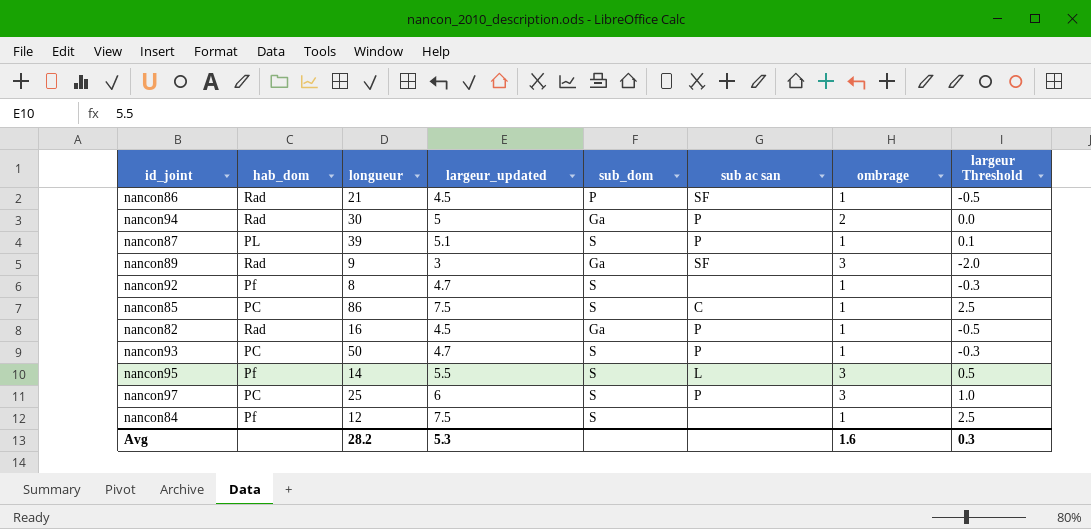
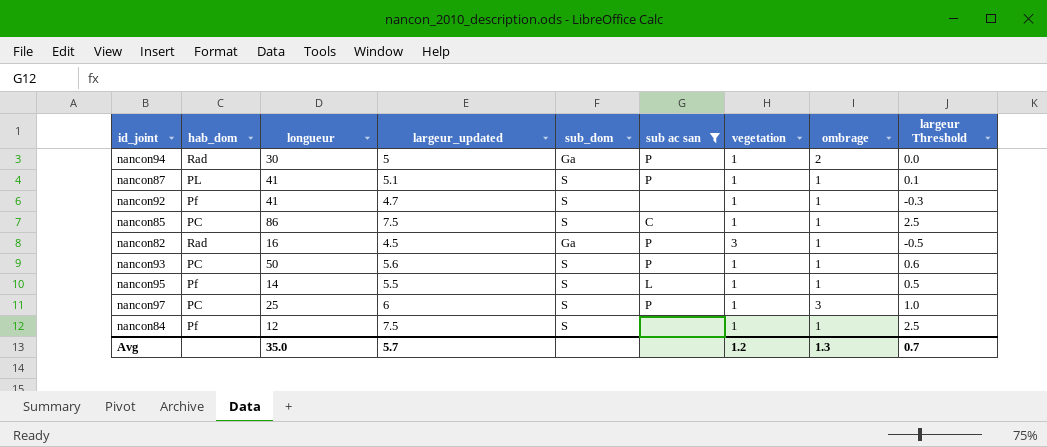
filter: none -> sub ac san != SF
column vegetation | position: none -> 7
nancon87 | longueur: 39 -> 41
nancon92 | longueur: 8 -> 41
nancon93 | largeur_updated: 4.7 -> 5.6
nancon93 | largeur Threshold: -0.3 -> 0.6
nancon95 | ombrage: 3 -> 1
Avg | longueur: 28.2 -> 35.0
Avg | largeur_updated: 5.3 -> 5.7
Avg | ombrage: 1.6 -> 1.3
Avg | largeur Threshold: 0.3 -> 0.7

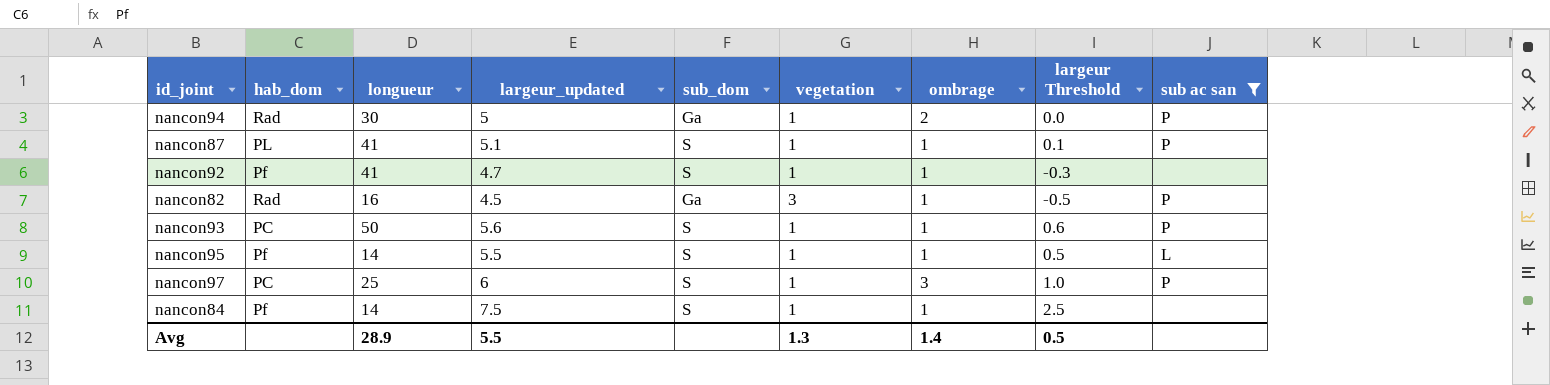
column sub ac san | position: 6 -> 9
row nancon85: PC | 86 | 7.5 | S | C | 1 | 1 | 2.5 -> none
nancon84 | longueur: 12 -> 14
Avg | longueur: 35.0 -> 28.9
Avg | largeur_updated: 5.7 -> 5.5
Avg | vegetation: 1.2 -> 1.3
Avg | ombrage: 1.3 -> 1.4
Avg | largeur Threshold: 0.7 -> 0.5

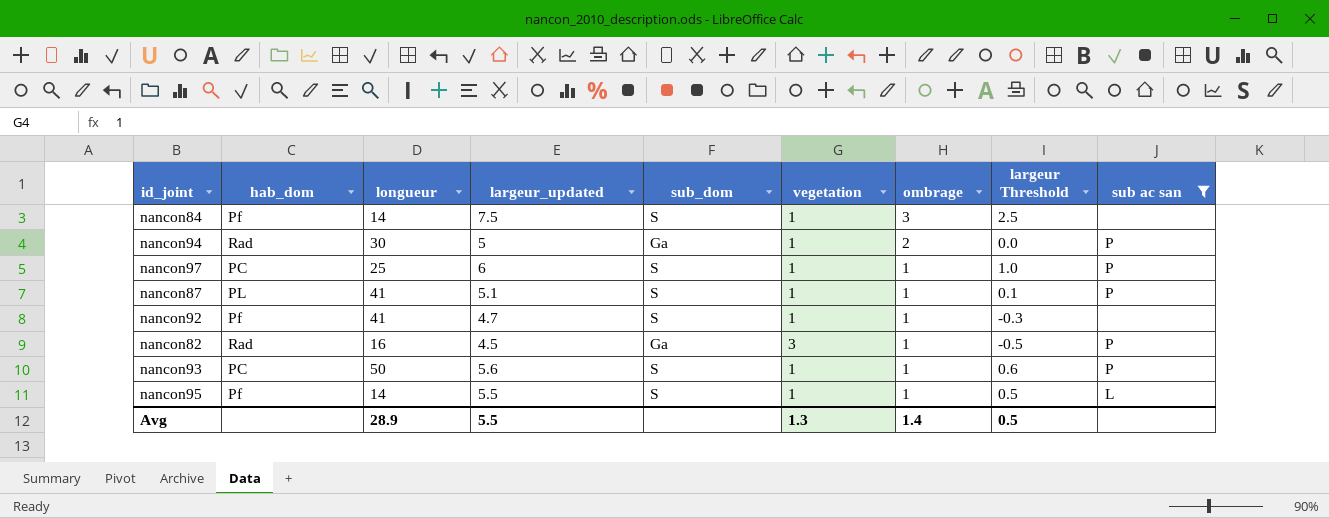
row order: none -> ombrage descending
nancon84 | ombrage: 1 -> 3
nancon97 | ombrage: 3 -> 1

